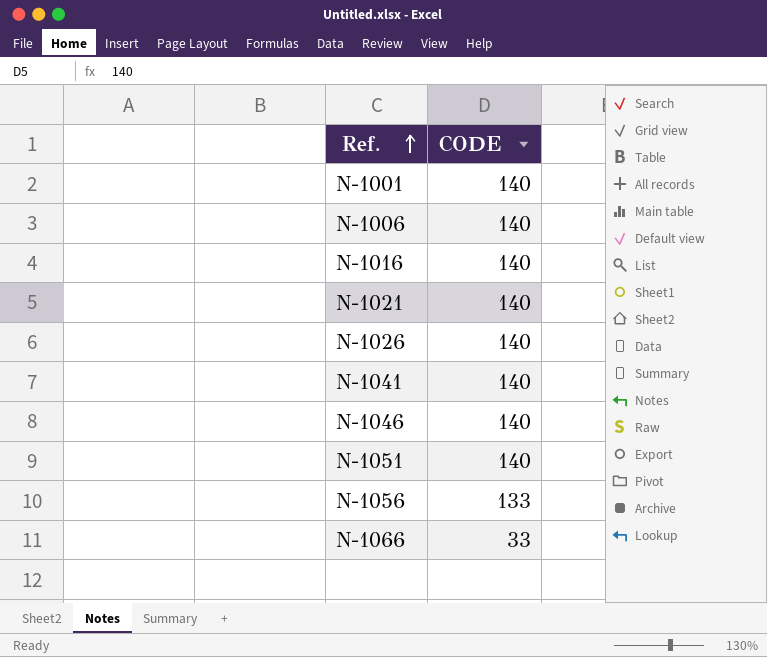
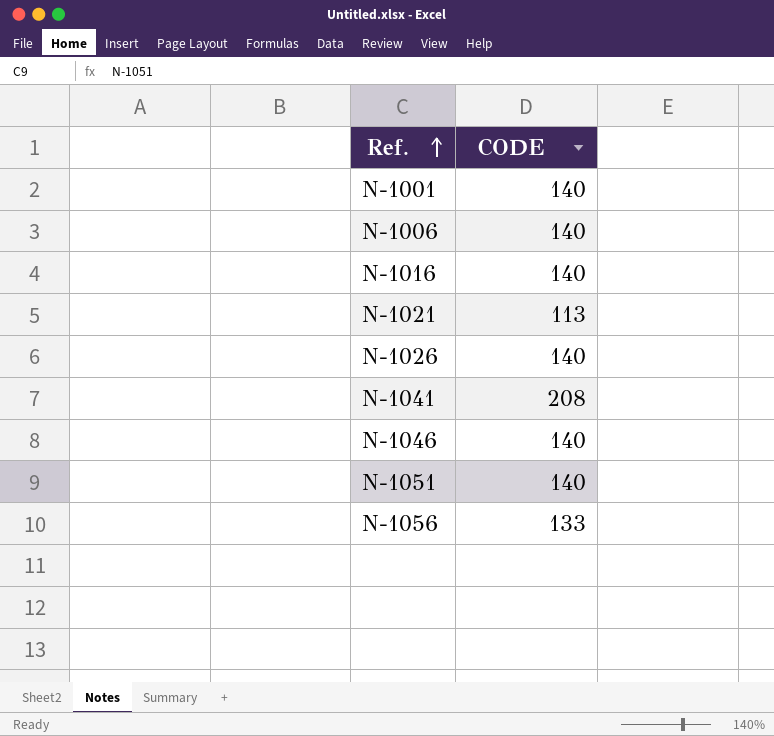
row N-1066: 33 -> none
N-1021 | CODE: 140 -> 113
N-1041 | CODE: 140 -> 208

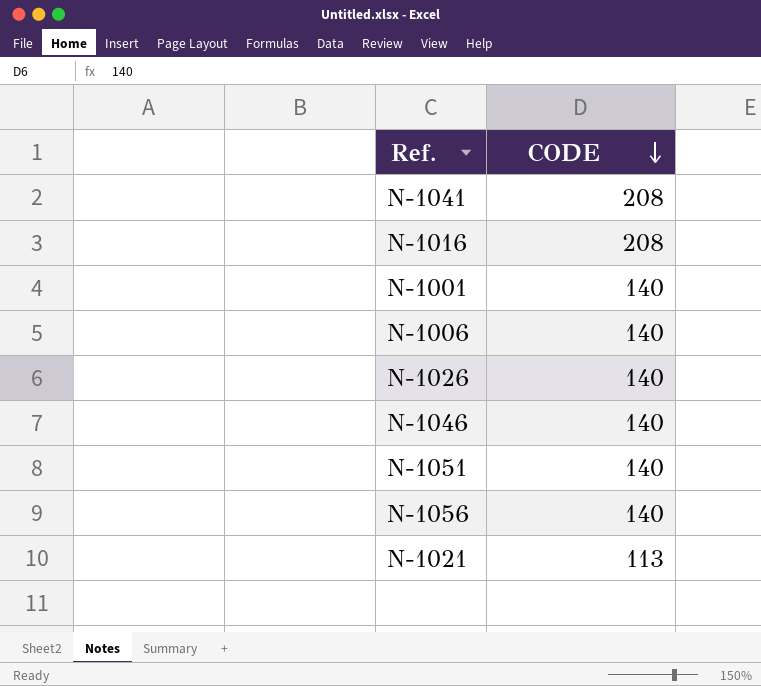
row order: Ref. ascending -> CODE descending
N-1016 | CODE: 140 -> 208
N-1056 | CODE: 133 -> 140

